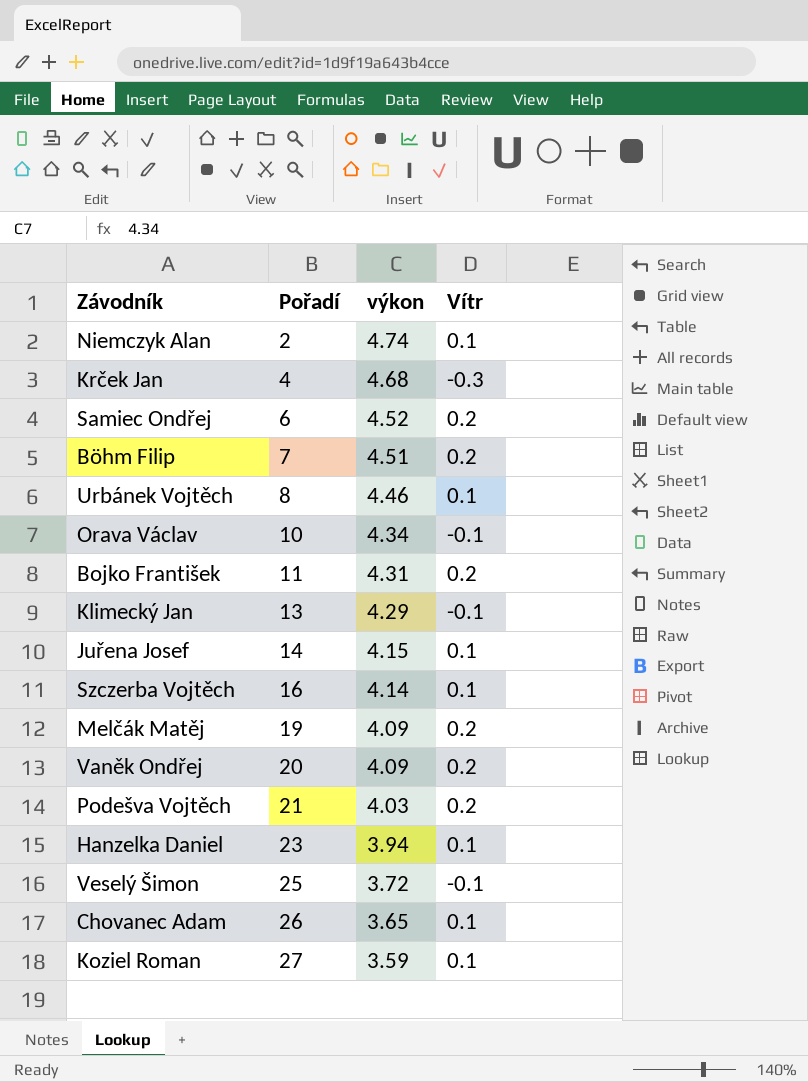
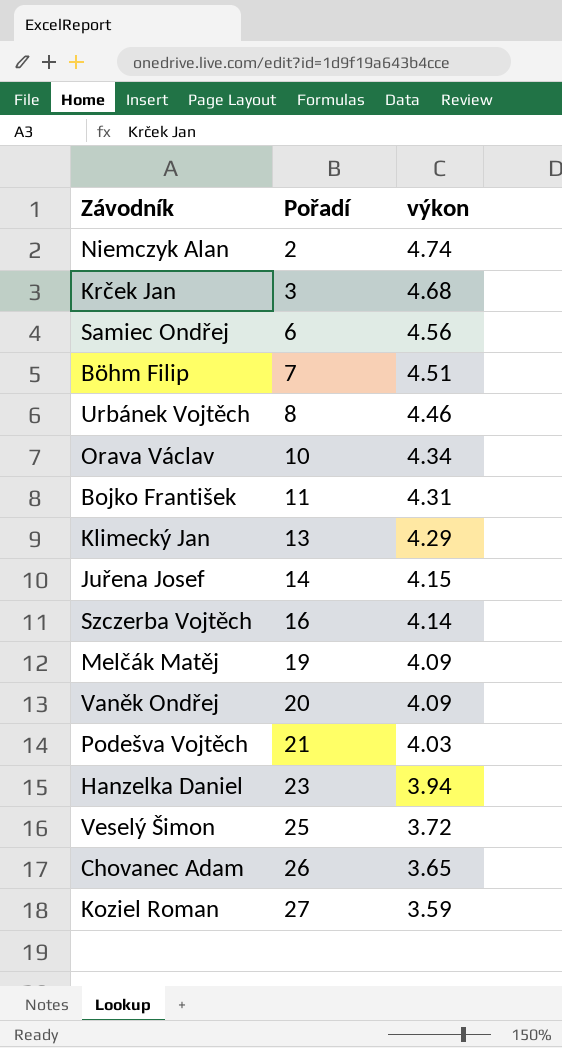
column Vítr | position: 4 -> none
Krček Jan | Pořadí: 4 -> 3
Samiec Ondřej | výkon: 4.52 -> 4.56

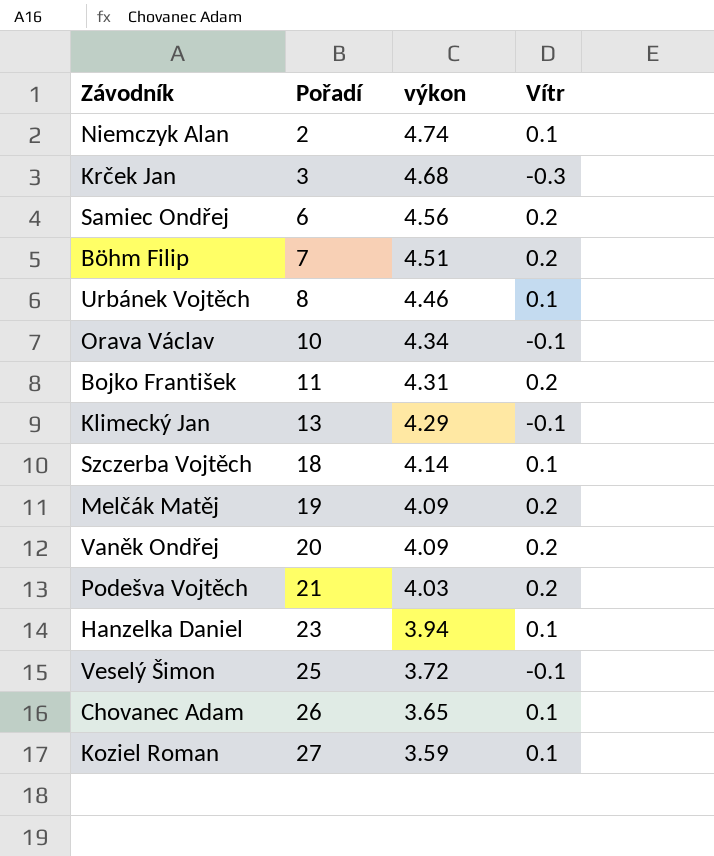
column Vítr | position: none -> 4
row Juřena Josef: 14 | 4.15 -> none
Szczerba Vojtěch | Pořadí: 16 -> 18

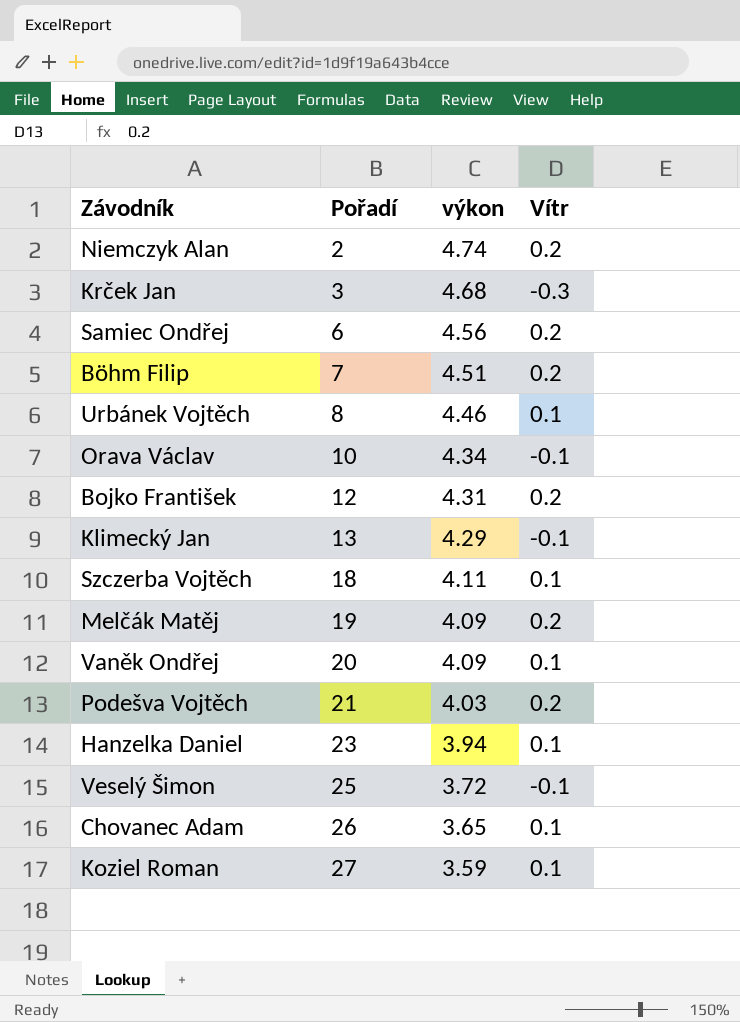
Niemczyk Alan | Vítr: 0.1 -> 0.2
Bojko František | Pořadí: 11 -> 12
Szczerba Vojtěch | výkon: 4.14 -> 4.11
Vaněk Ondřej | Vítr: 0.2 -> 0.1

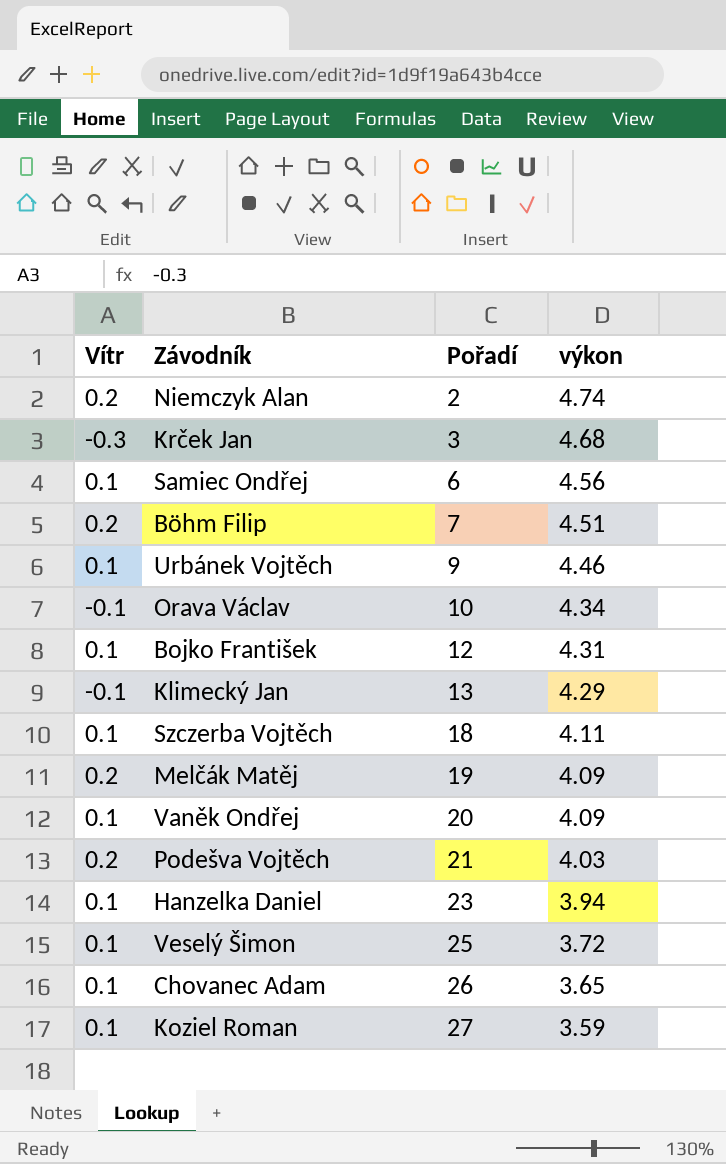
column Vítr | position: 4 -> 1
Samiec Ondřej | Vítr: 0.2 -> 0.1
Urbánek Vojtěch | Pořadí: 8 -> 9
Bojko František | Vítr: 0.2 -> 0.1
Veselý Šimon | Vítr: -0.1 -> 0.1

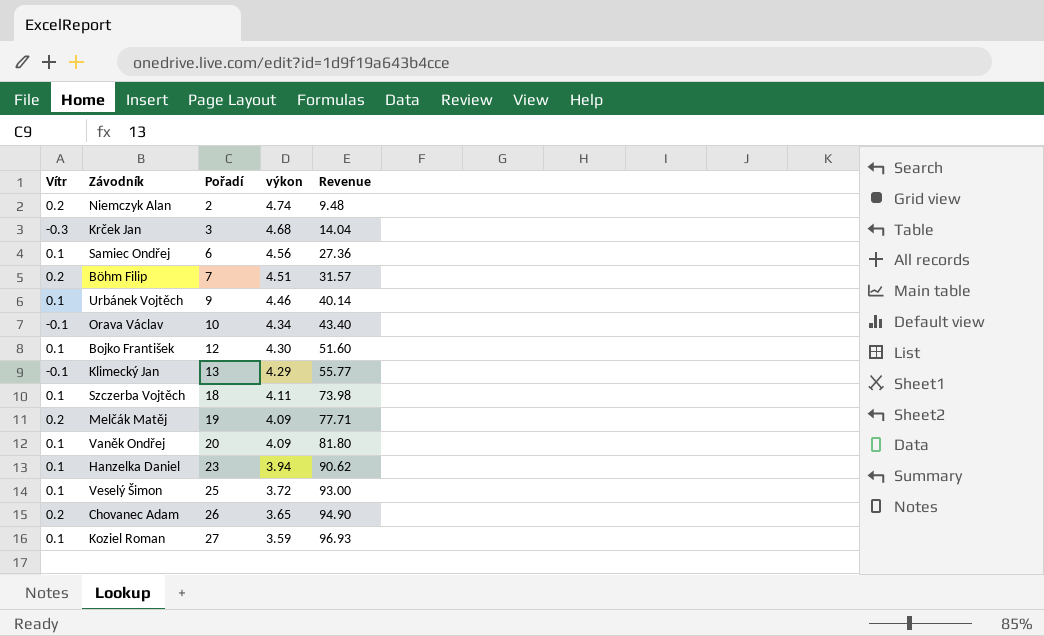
column Revenue | formula: none -> [Pořadí] * [výkon]
row Podešva Vojtěch: 0.2 | 21 | 4.03 -> none
Bojko František | výkon: 4.31 -> 4.30
Chovanec Adam | Vítr: 0.1 -> 0.2

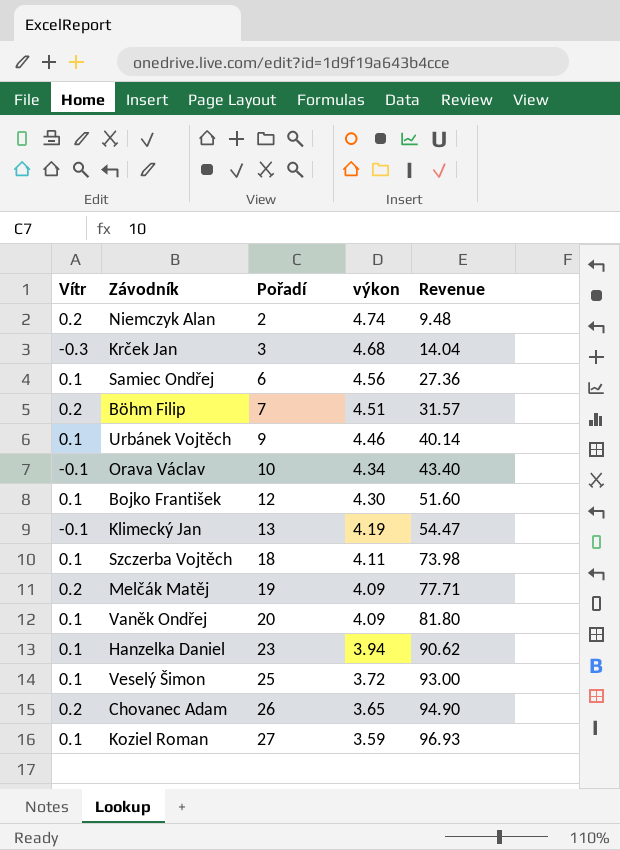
Klimecký Jan | výkon: 4.29 -> 4.19
Klimecký Jan | Revenue: 55.77 -> 54.47

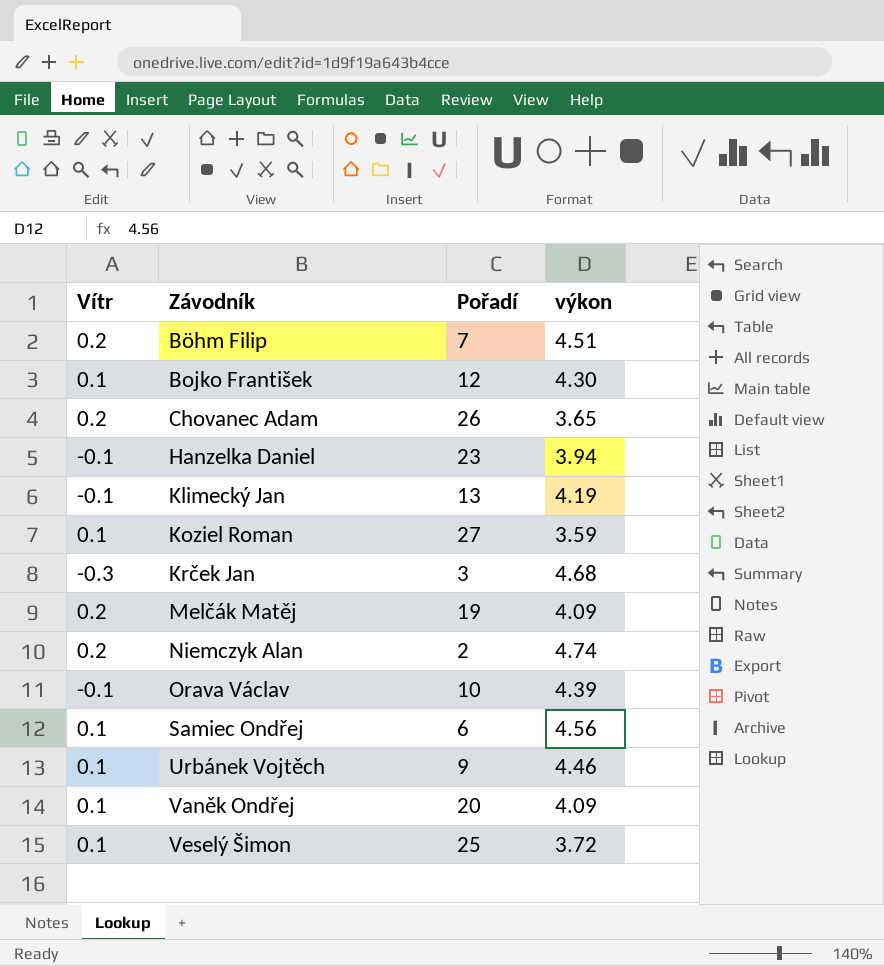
row order: Pořadí ascending -> Závodník ascending
column Revenue | formula: [Pořadí] * [výkon] -> none
row Szczerba Vojtěch: 0.1 | 18 | 4.11 | 73.98 -> none
Hanzelka Daniel | Vítr: 0.1 -> -0.1
Orava Václav | výkon: 4.34 -> 4.39

